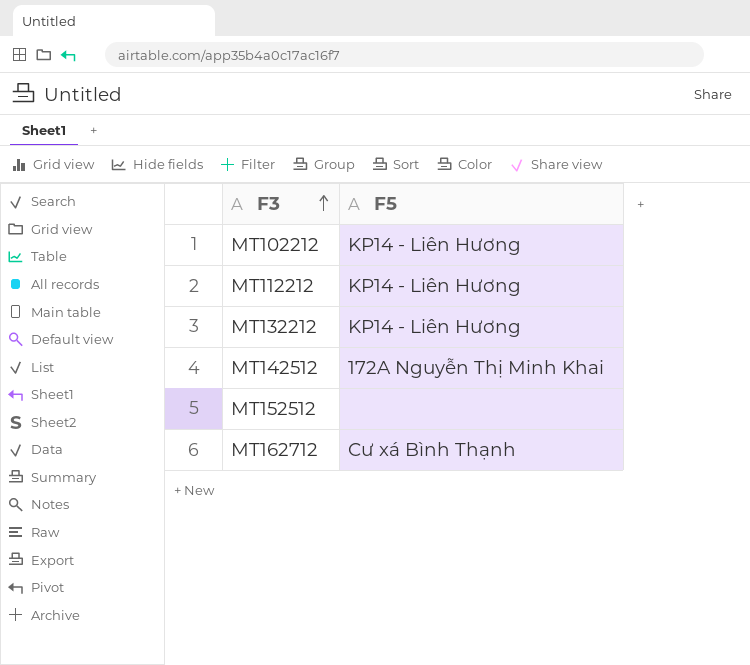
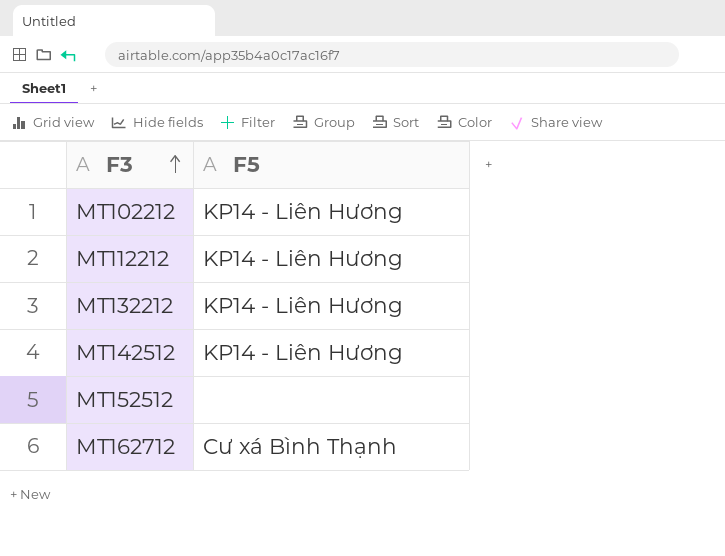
MT142512 | F5: 172A Nguyễn Thị Minh Khai -> KP14 - Liên Hương

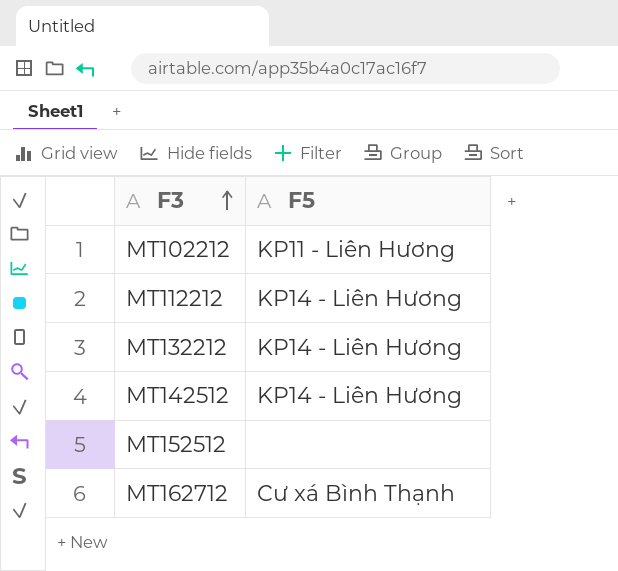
MT102212 | F5: KP14 - Liên Hương -> KP11 - Liên Hương

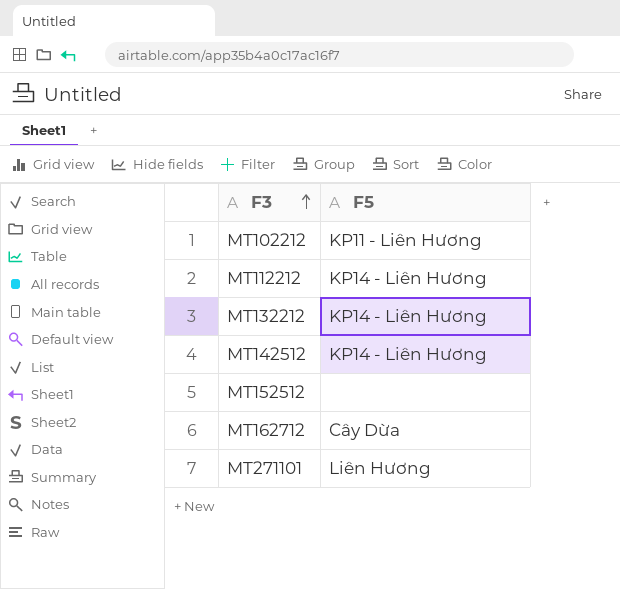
MT162712 | F5: Cư xá Bình Thạnh -> Cây Dừa
row MT271101: none -> Liên Hương

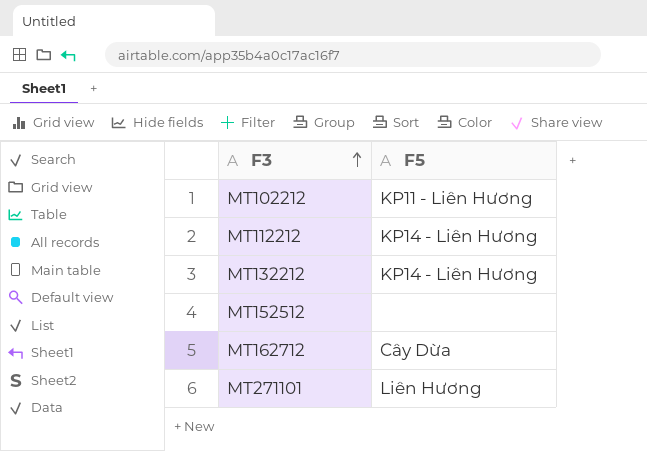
row MT142512: KP14 - Liên Hương -> none

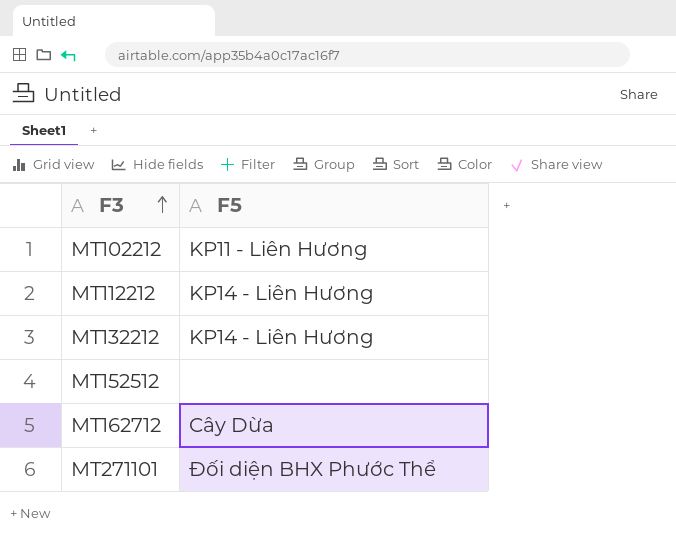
MT271101 | F5: Liên Hương -> Đối diện BHX Phước Thể

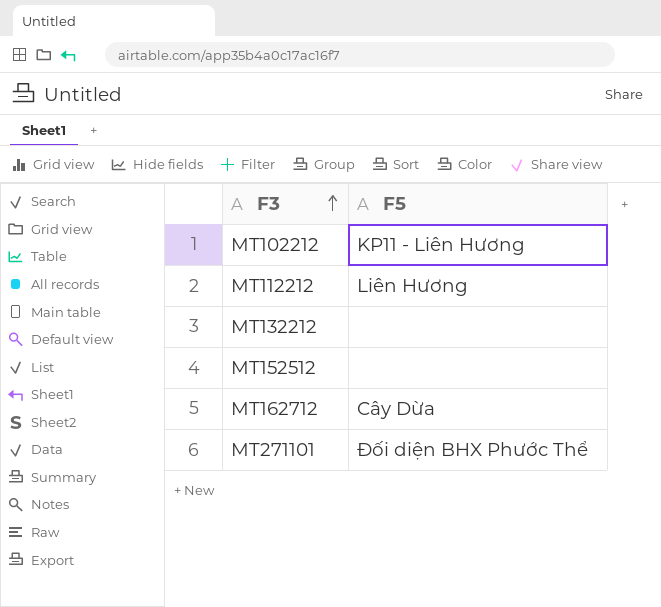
MT112212 | F5: KP14 - Liên Hương -> Liên Hương
MT132212 | F5: KP14 - Liên Hương -> none

